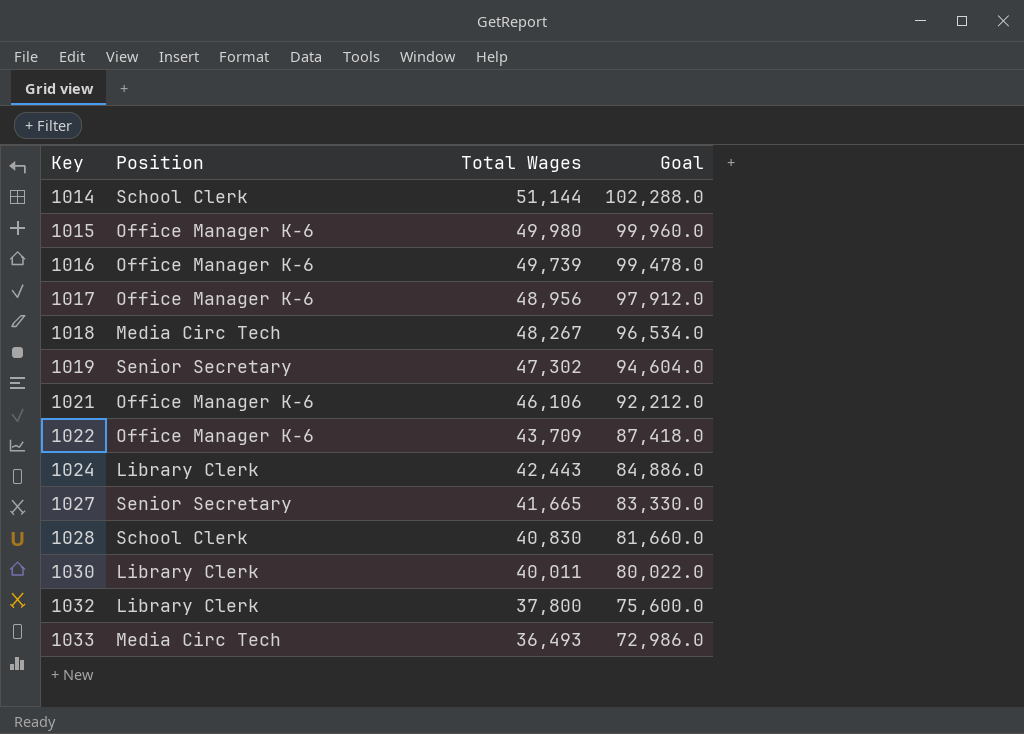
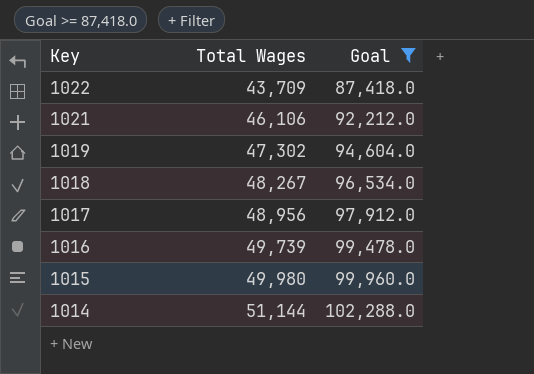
filter: none -> Goal >= 87,418.0
row order: Key ascending -> Key descending
column Position | position: 2 -> none

